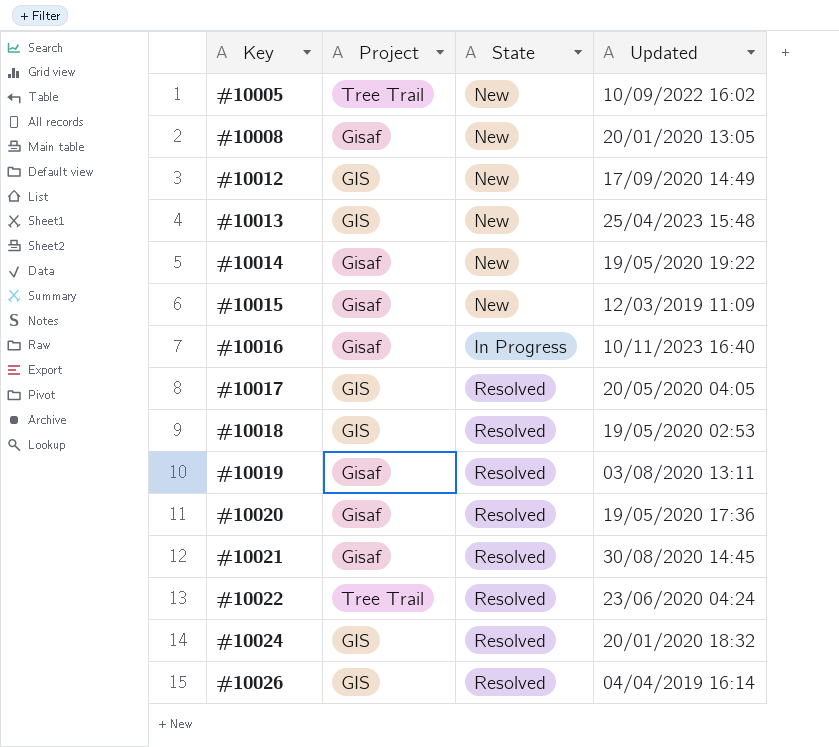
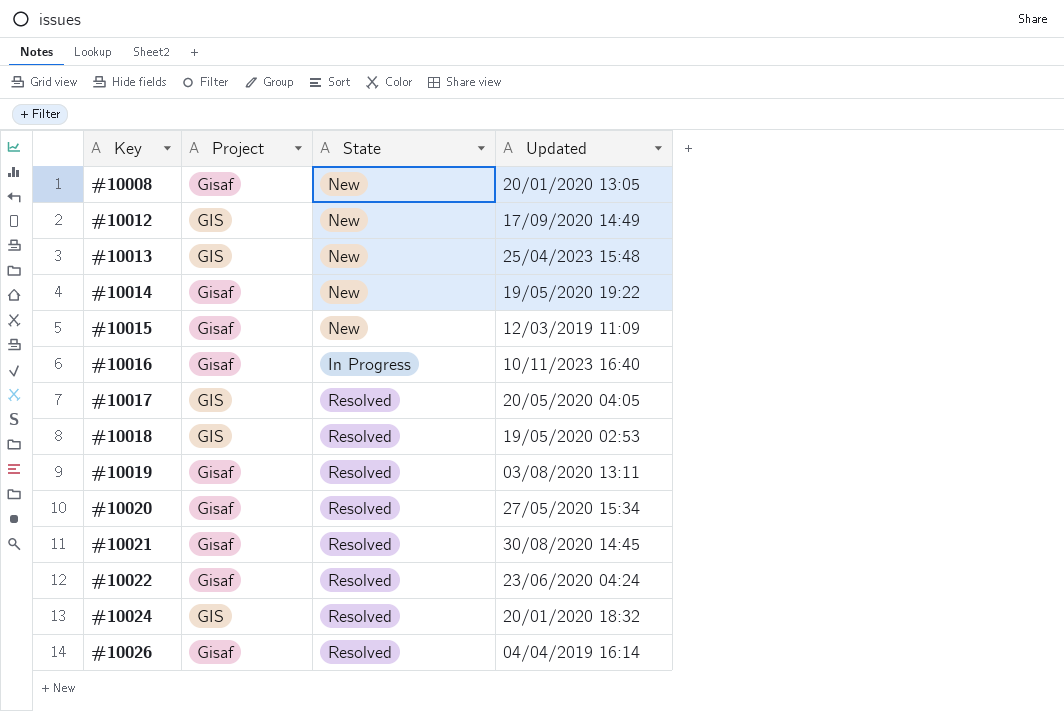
row #10005: Tree Trail | New | 10/09/2022 16:02 -> none
#10020 | Updated: 19/05/2020 17:36 -> 27/05/2020 15:34
#10022 | Project: Tree Trail -> Gisaf
#10026 | Project: GIS -> Gisaf

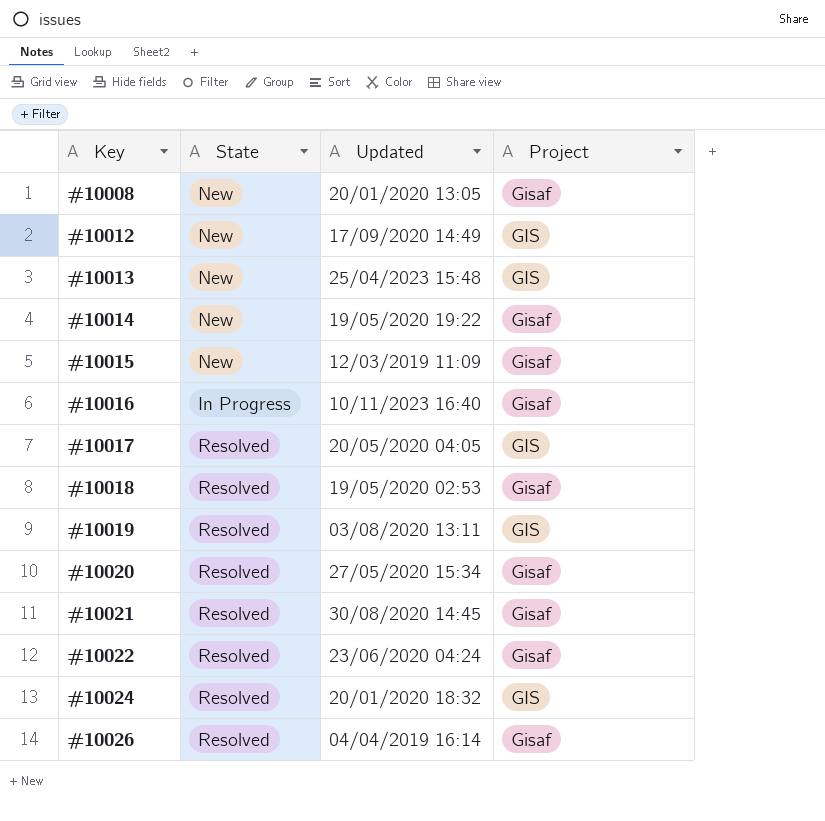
column Project | position: 2 -> 4
#10018 | Project: GIS -> Gisaf
#10019 | Project: Gisaf -> GIS

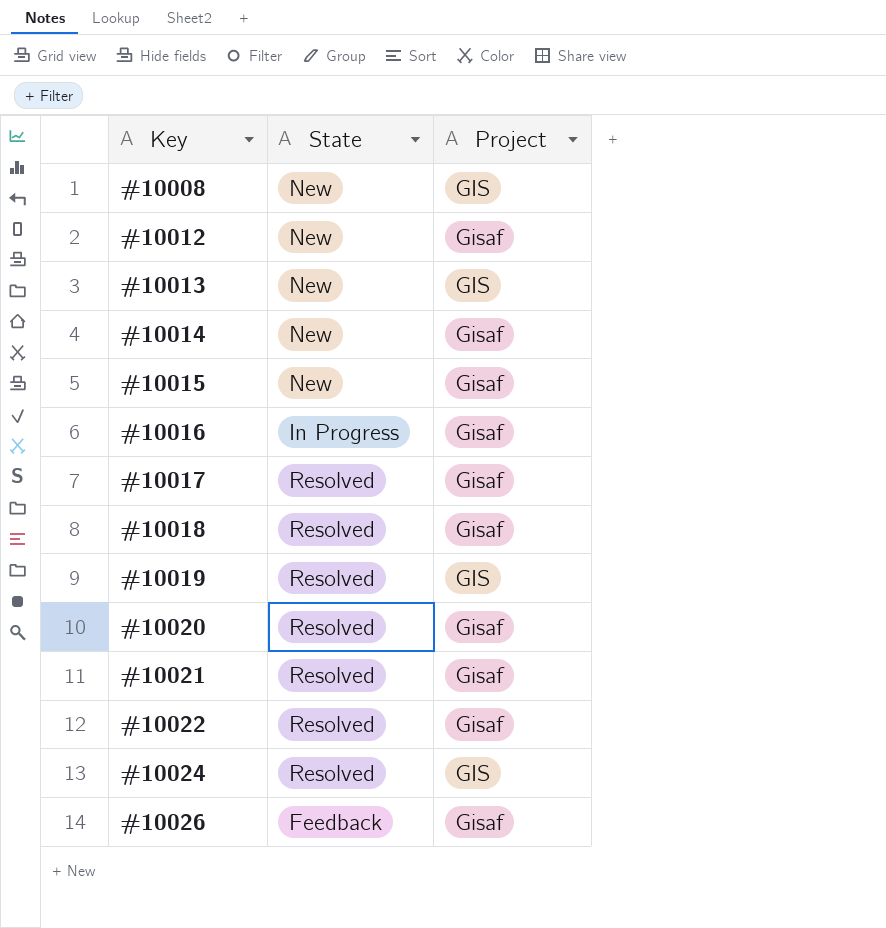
column Updated | position: 3 -> none
#10008 | Project: Gisaf -> GIS
#10012 | Project: GIS -> Gisaf
#10017 | Project: GIS -> Gisaf
#10026 | State: Resolved -> Feedback

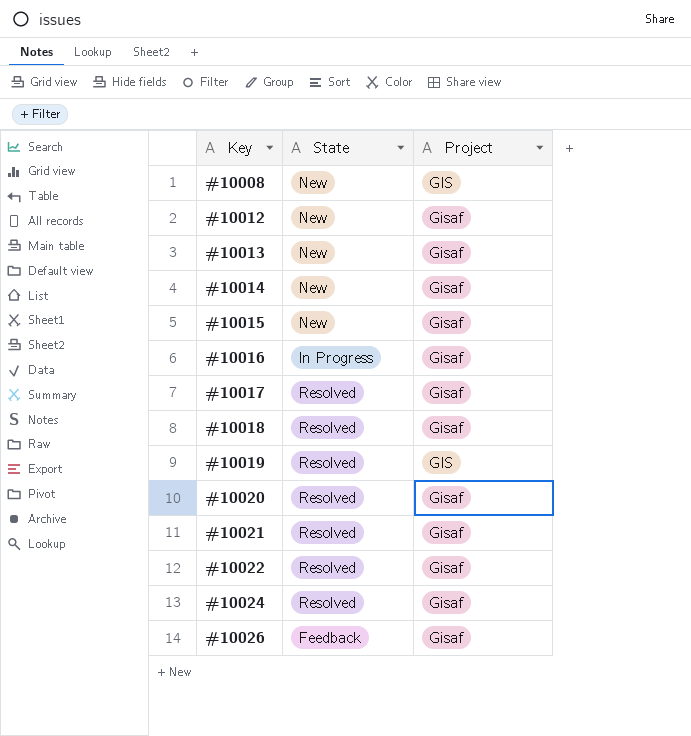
#10013 | Project: GIS -> Gisaf
#10024 | Project: GIS -> Gisaf

